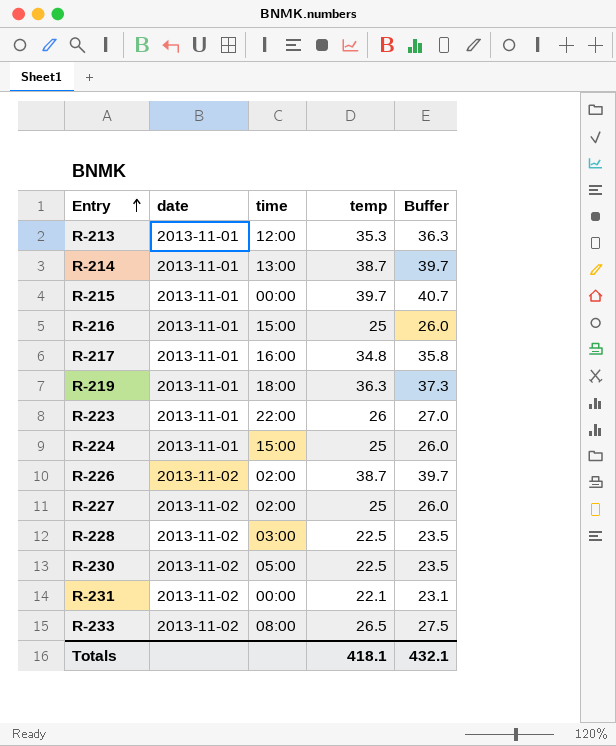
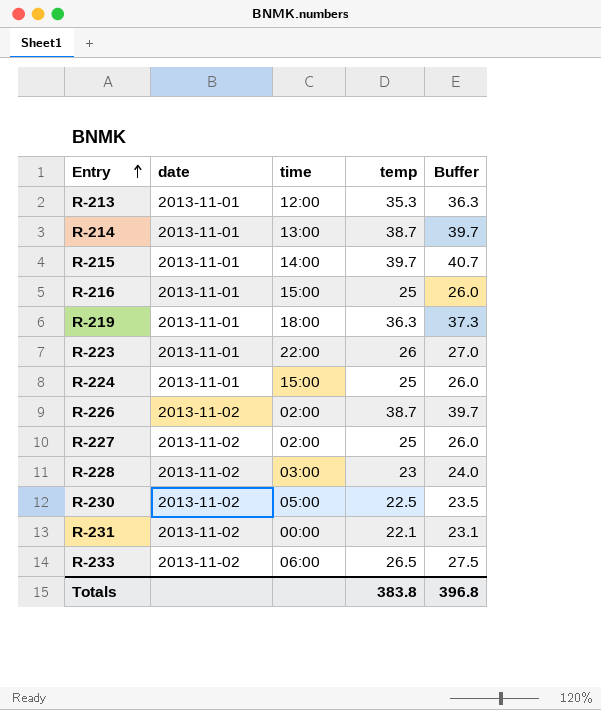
row R-217: 2013-11-01 | 16:00 | 34.8 | 35.8 -> none
R-215 | time: 00:00 -> 14:00
R-228 | temp: 22.5 -> 23
R-228 | Buffer: 23.5 -> 24.0
R-233 | time: 08:00 -> 06:00
Totals | temp: 418.1 -> 383.8
Totals | Buffer: 432.1 -> 396.8

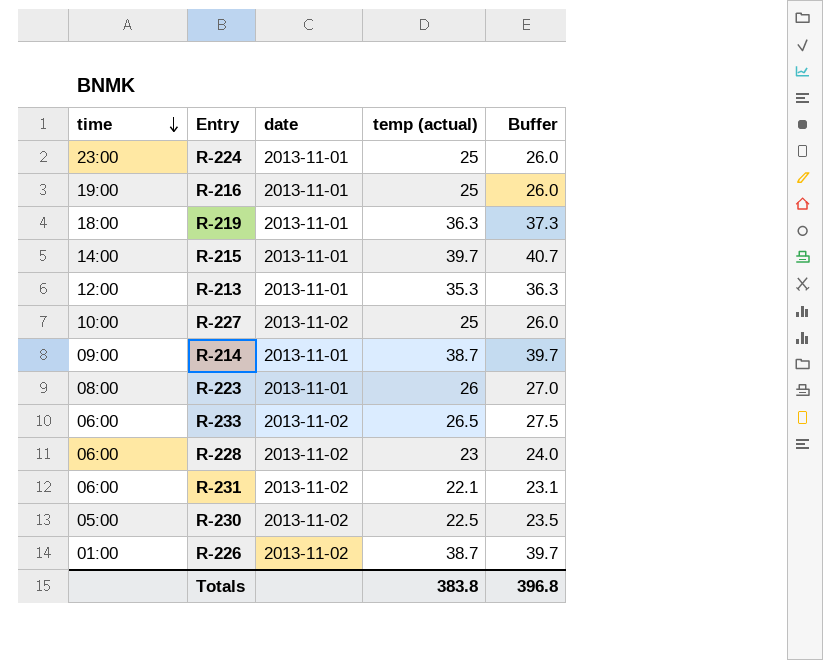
row order: Entry ascending -> time descending
column time | position: 3 -> 1
column name: temp -> temp (actual)
R-224 | time: 15:00 -> 23:00
R-216 | time: 15:00 -> 19:00
R-227 | time: 02:00 -> 10:00
R-214 | time: 13:00 -> 09:00
R-223 | time: 22:00 -> 08:00
R-228 | time: 03:00 -> 06:00
R-231 | time: 00:00 -> 06:00
R-226 | time: 02:00 -> 01:00

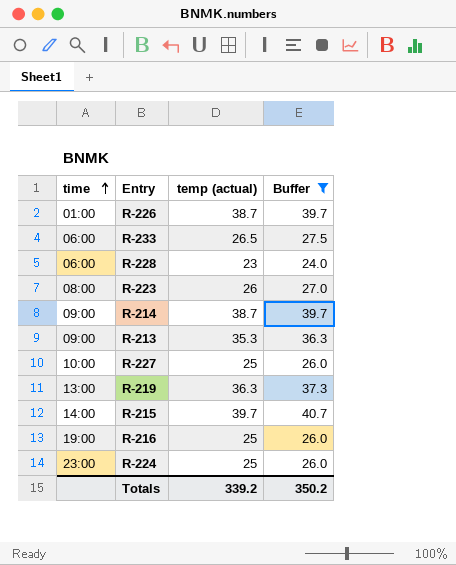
filter: none -> Buffer >= 24.0
row order: time descending -> time ascending
column date | position: 3 -> none
R-213 | time: 12:00 -> 09:00
R-219 | time: 18:00 -> 13:00
Totals | temp (actual): 383.8 -> 339.2
Totals | Buffer: 396.8 -> 350.2

